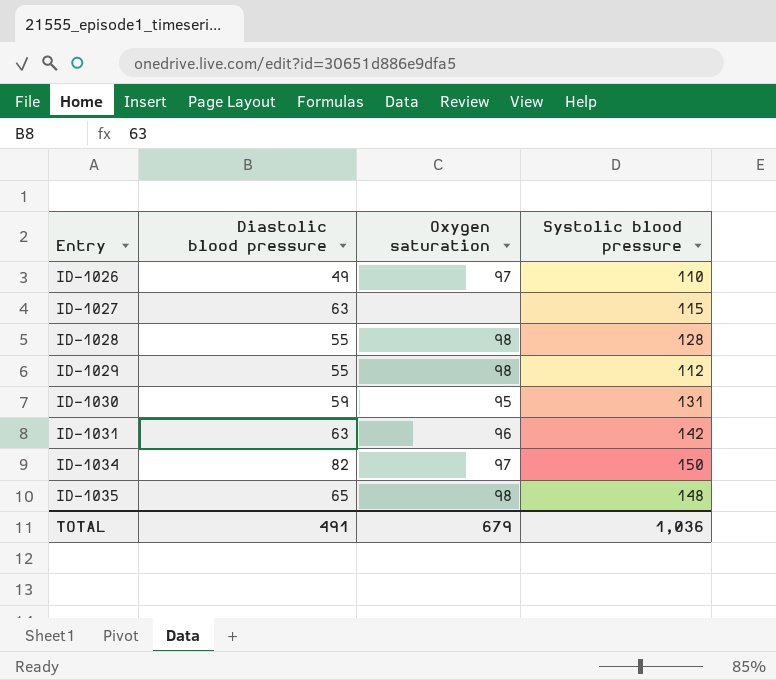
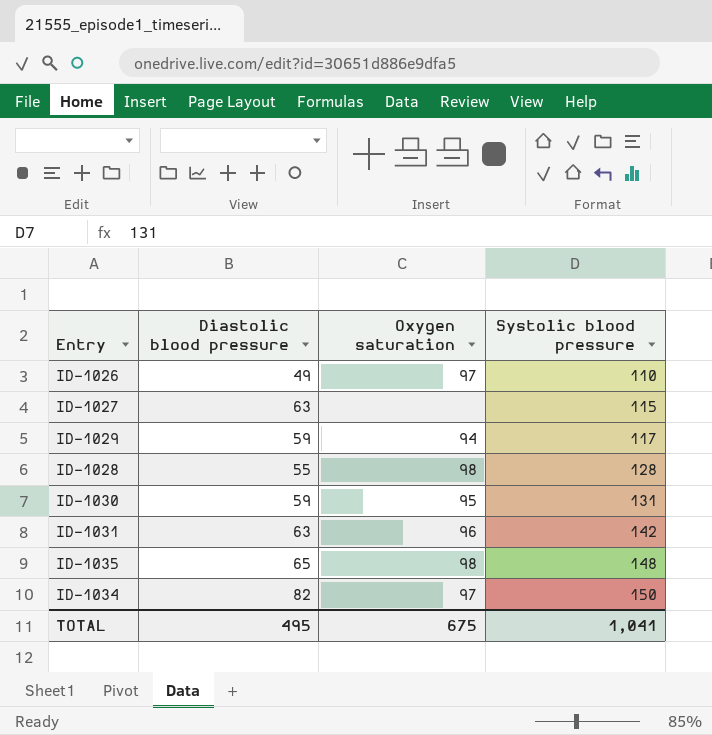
row order: Entry ascending -> Systolic blood pressure ascending
ID-1029 | Diastolic blood pressure: 55 -> 59
ID-1029 | Oxygen saturation: 98 -> 94
ID-1029 | Systolic blood pressure: 112 -> 117
TOTAL | Diastolic blood pressure: 491 -> 495
TOTAL | Oxygen saturation: 679 -> 675
TOTAL | Systolic blood pressure: 1,036 -> 1,041

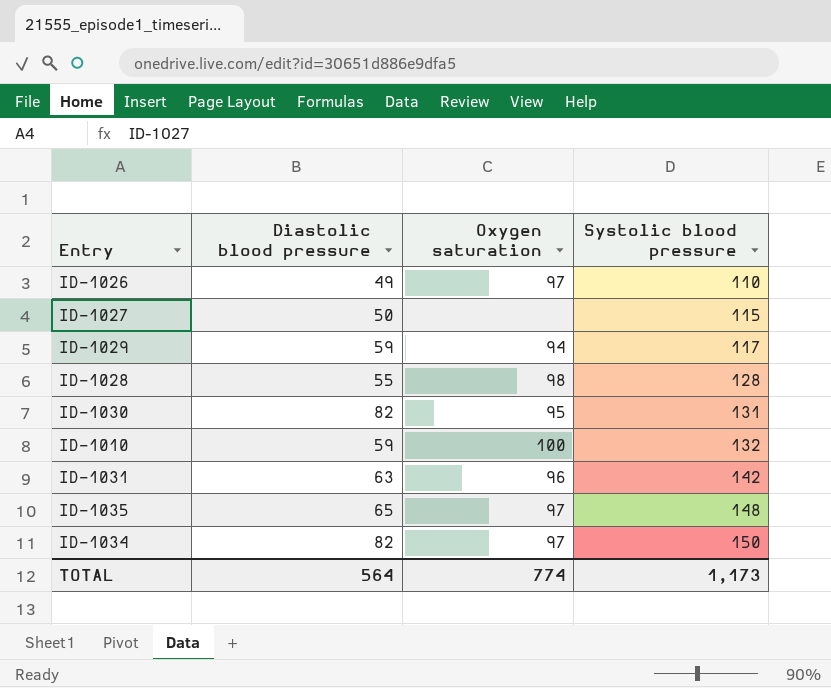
ID-1027 | Diastolic blood pressure: 63 -> 50
ID-1030 | Diastolic blood pressure: 59 -> 82
row ID-1010: none -> 59 | 100 | 132
ID-1035 | Oxygen saturation: 98 -> 97
TOTAL | Diastolic blood pressure: 495 -> 564
TOTAL | Oxygen saturation: 675 -> 774
TOTAL | Systolic blood pressure: 1,041 -> 1,173

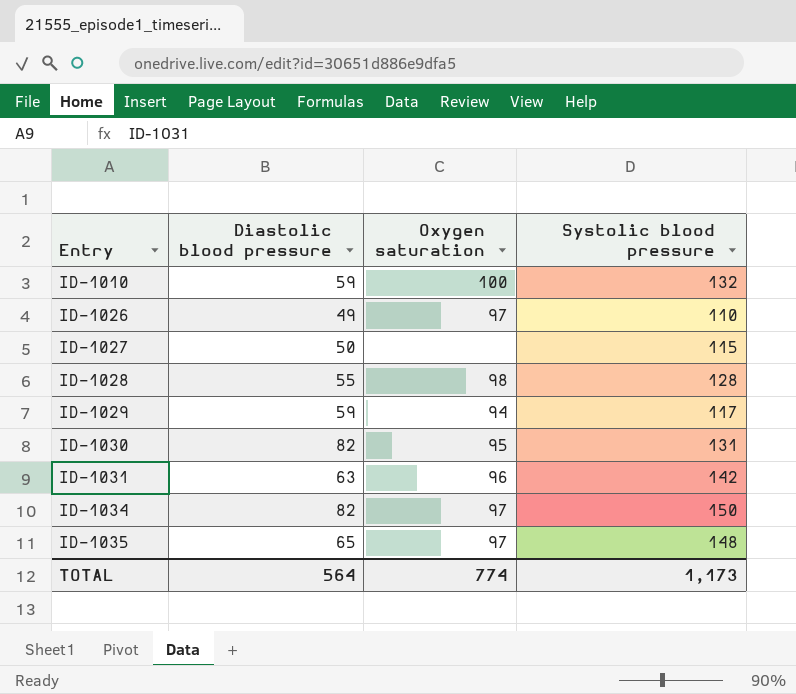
row order: Systolic blood pressure ascending -> Entry ascending

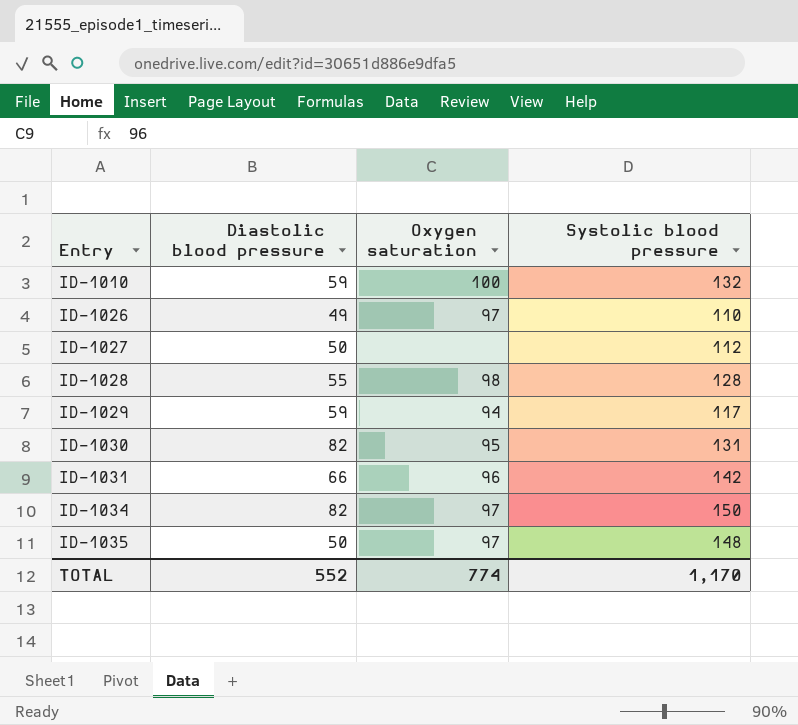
ID-1027 | Systolic blood pressure: 115 -> 112
ID-1031 | Diastolic blood pressure: 63 -> 66
ID-1035 | Diastolic blood pressure: 65 -> 50
TOTAL | Diastolic blood pressure: 564 -> 552
TOTAL | Systolic blood pressure: 1,173 -> 1,170

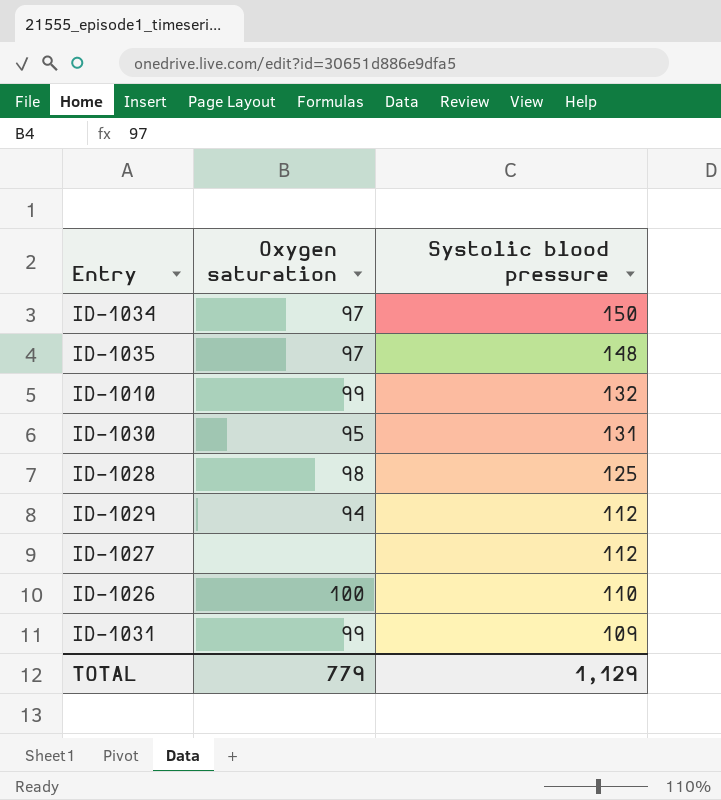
row order: Entry ascending -> Systolic blood pressure descending
column Diastolic blood pressure | position: 2 -> none
ID-1010 | Oxygen saturation: 100 -> 99
ID-1028 | Systolic blood pressure: 128 -> 125
ID-1029 | Systolic blood pressure: 117 -> 112
ID-1026 | Oxygen saturation: 97 -> 100
ID-1031 | Oxygen saturation: 96 -> 99
ID-1031 | Systolic blood pressure: 142 -> 109
TOTAL | Oxygen saturation: 774 -> 779
TOTAL | Systolic blood pressure: 1,170 -> 1,129

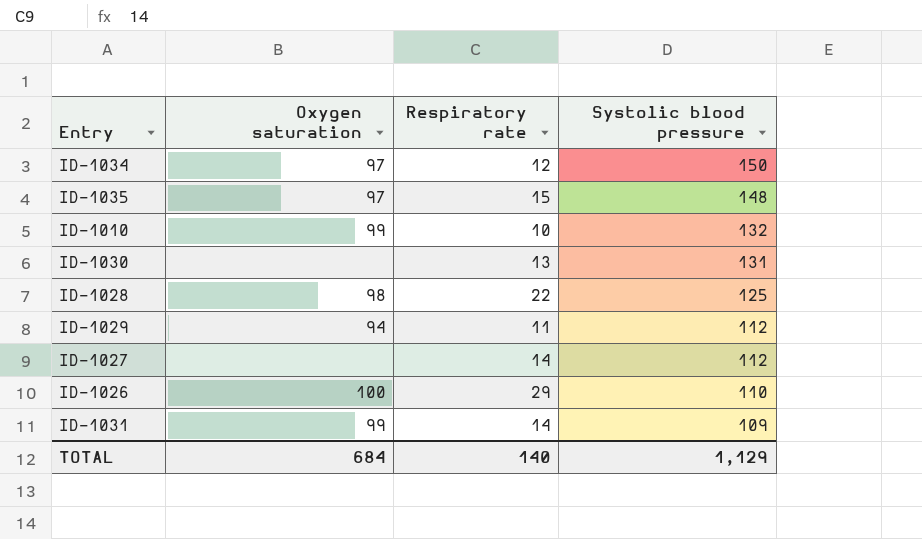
column Respiratory rate | position: none -> 3
ID-1030 | Oxygen saturation: 95 -> none
TOTAL | Oxygen saturation: 779 -> 684

